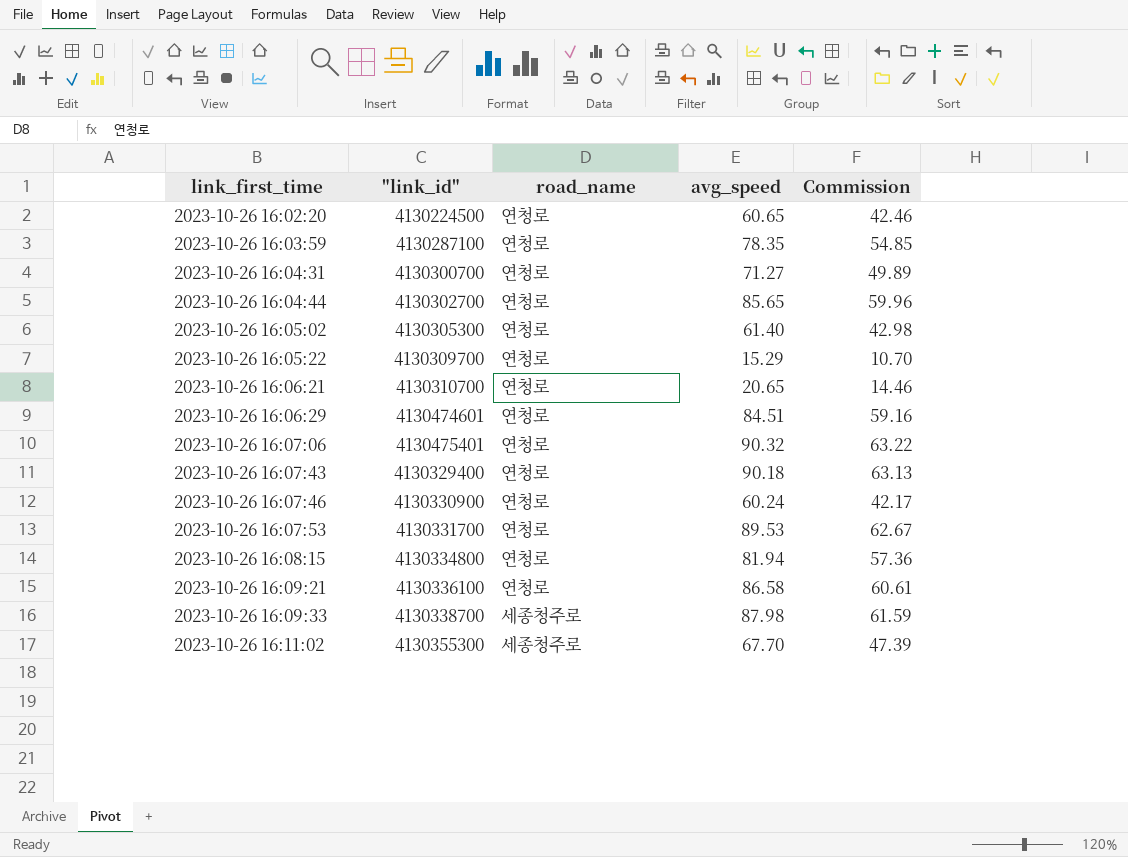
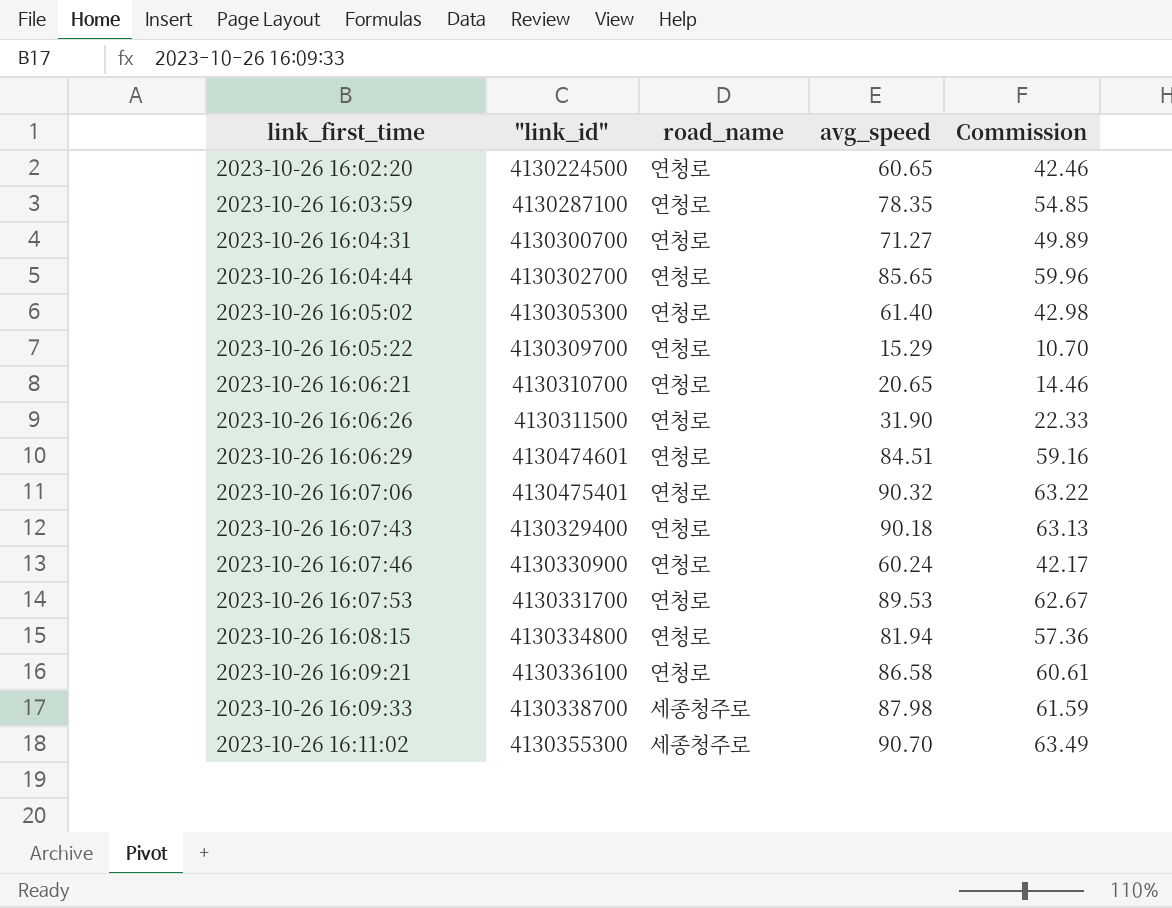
row 2023-10-26 16:06:26: none -> 4130311500 | 연청로 | 31.90 | 22.33
2023-10-26 16:11:02 | avg_speed: 67.70 -> 90.70
2023-10-26 16:11:02 | Commission: 47.39 -> 63.49

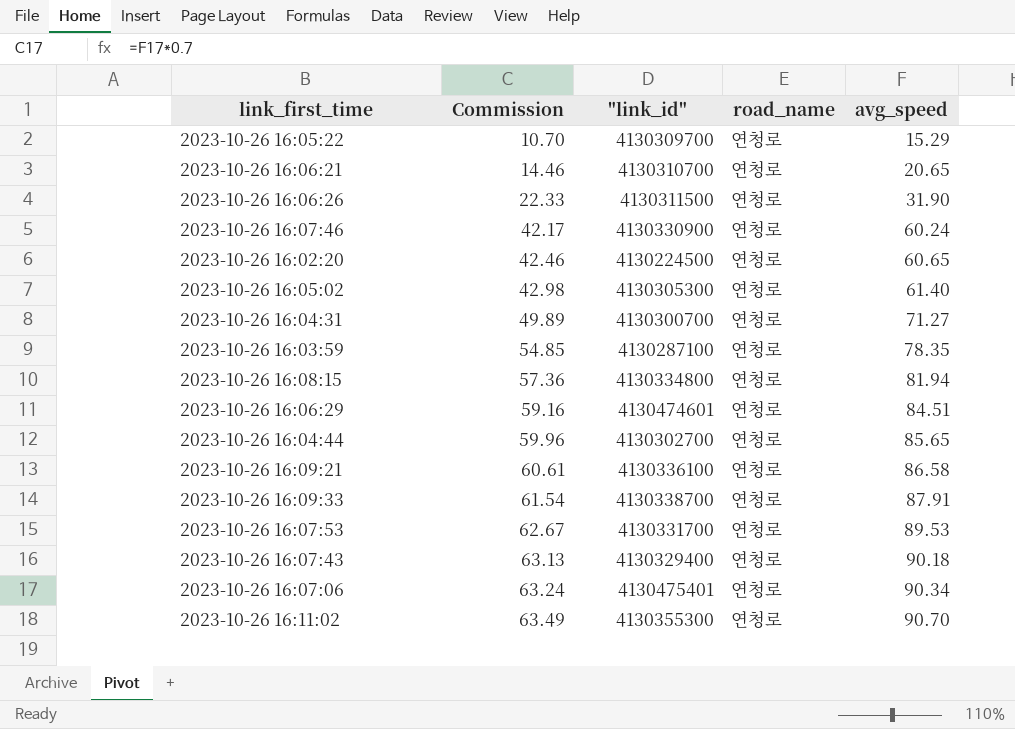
row order: link_first_time ascending -> Commission ascending
column Commission | position: 5 -> 2
2023-10-26 16:09:33 | Commission: 61.59 -> 61.54
2023-10-26 16:09:33 | road_name: 세종청주로 -> 연청로
2023-10-26 16:09:33 | avg_speed: 87.98 -> 87.91
2023-10-26 16:07:06 | Commission: 63.22 -> 63.24
2023-10-26 16:07:06 | avg_speed: 90.32 -> 90.34
2023-10-26 16:11:02 | road_name: 세종청주로 -> 연청로

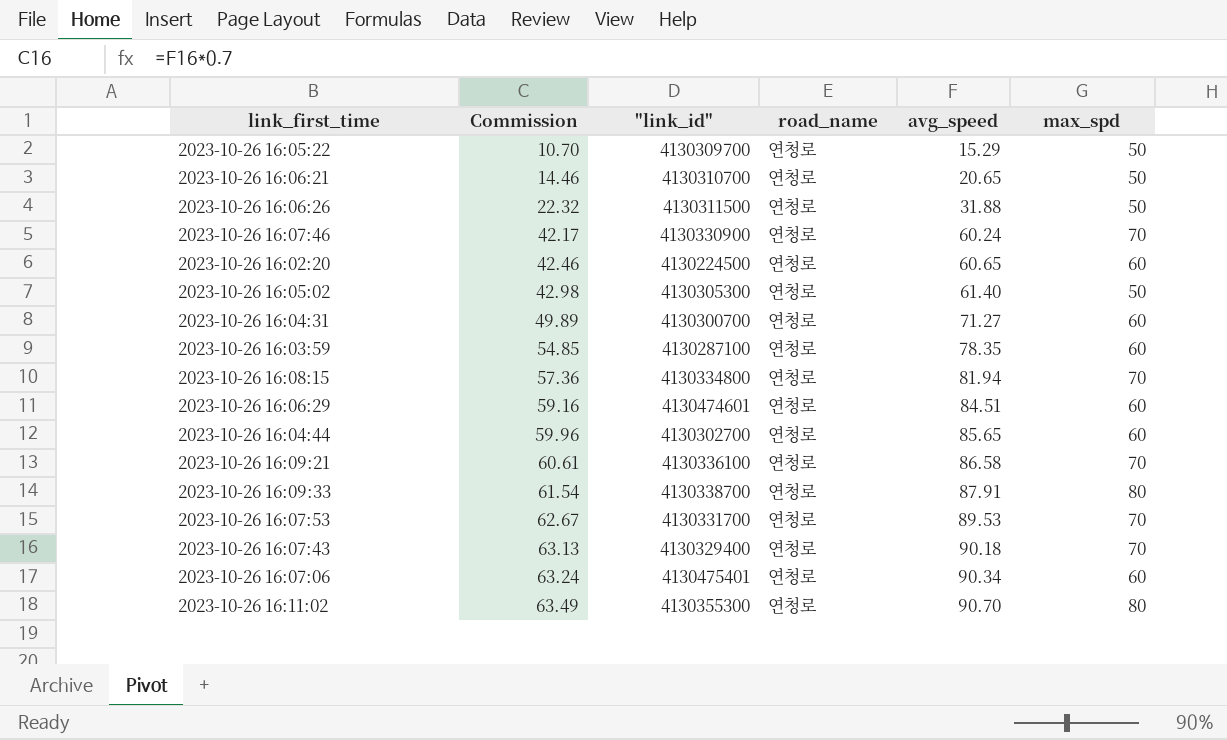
column max_spd | position: none -> 6
2023-10-26 16:06:26 | Commission: 22.33 -> 22.32
2023-10-26 16:06:26 | avg_speed: 31.90 -> 31.88

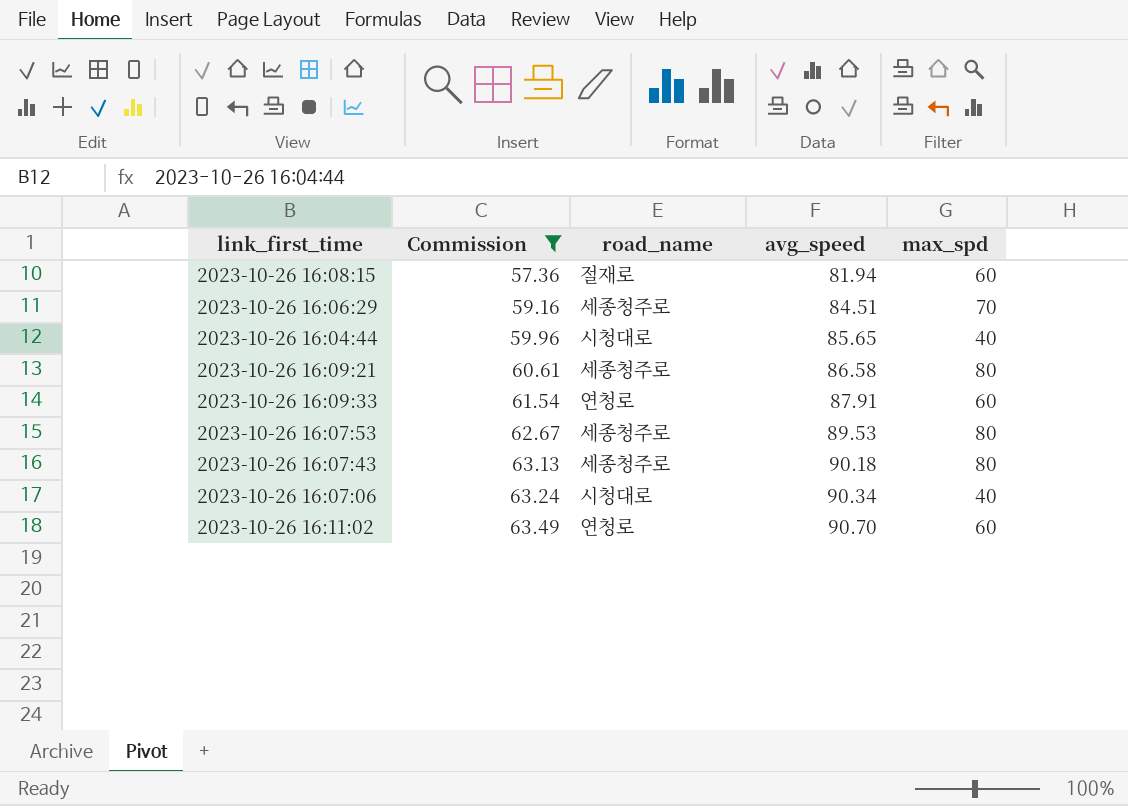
filter: none -> Commission >= 57.36
column "link_id" | position: 3 -> none
2023-10-26 16:08:15 | road_name: 연청로 -> 절재로
2023-10-26 16:08:15 | max_spd: 70 -> 60
2023-10-26 16:06:29 | road_name: 연청로 -> 세종청주로
2023-10-26 16:06:29 | max_spd: 60 -> 70
2023-10-26 16:04:44 | road_name: 연청로 -> 시청대로
2023-10-26 16:04:44 | max_spd: 60 -> 40
2023-10-26 16:09:21 | road_name: 연청로 -> 세종청주로
2023-10-26 16:09:21 | max_spd: 70 -> 80
2023-10-26 16:09:33 | max_spd: 80 -> 60
2023-10-26 16:07:53 | road_name: 연청로 -> 세종청주로
2023-10-26 16:07:53 | max_spd: 70 -> 80
2023-10-26 16:07:43 | road_name: 연청로 -> 세종청주로
2023-10-26 16:07:43 | max_spd: 70 -> 80
2023-10-26 16:07:06 | road_name: 연청로 -> 시청대로
2023-10-26 16:07:06 | max_spd: 60 -> 40
2023-10-26 16:11:02 | max_spd: 80 -> 60

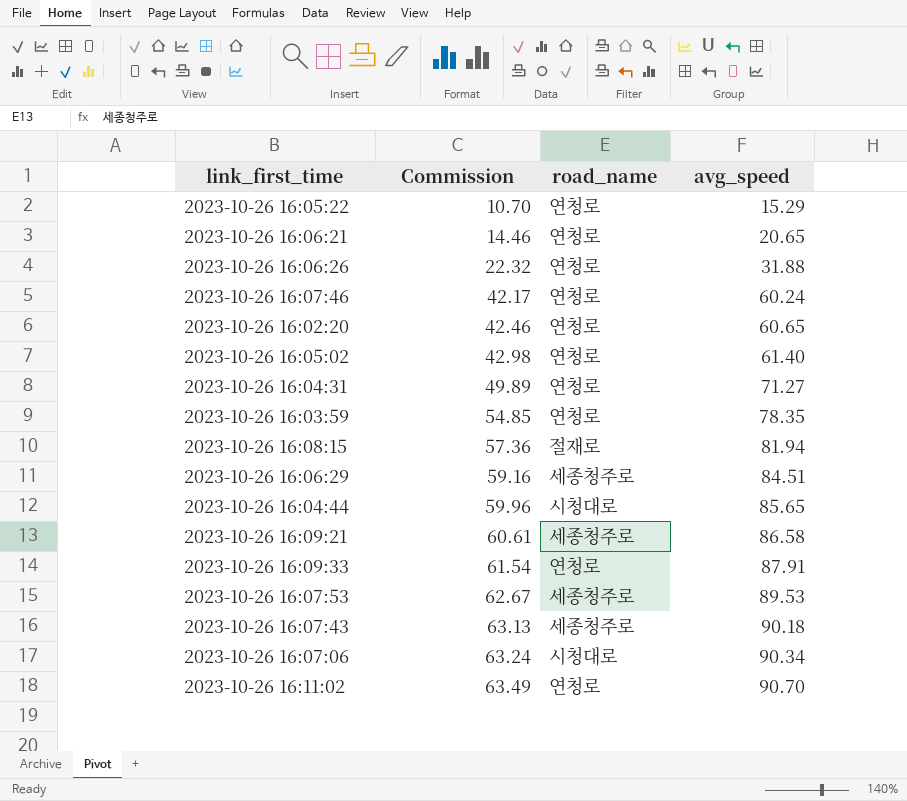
filter: Commission >= 57.36 -> none
column max_spd | position: 5 -> none

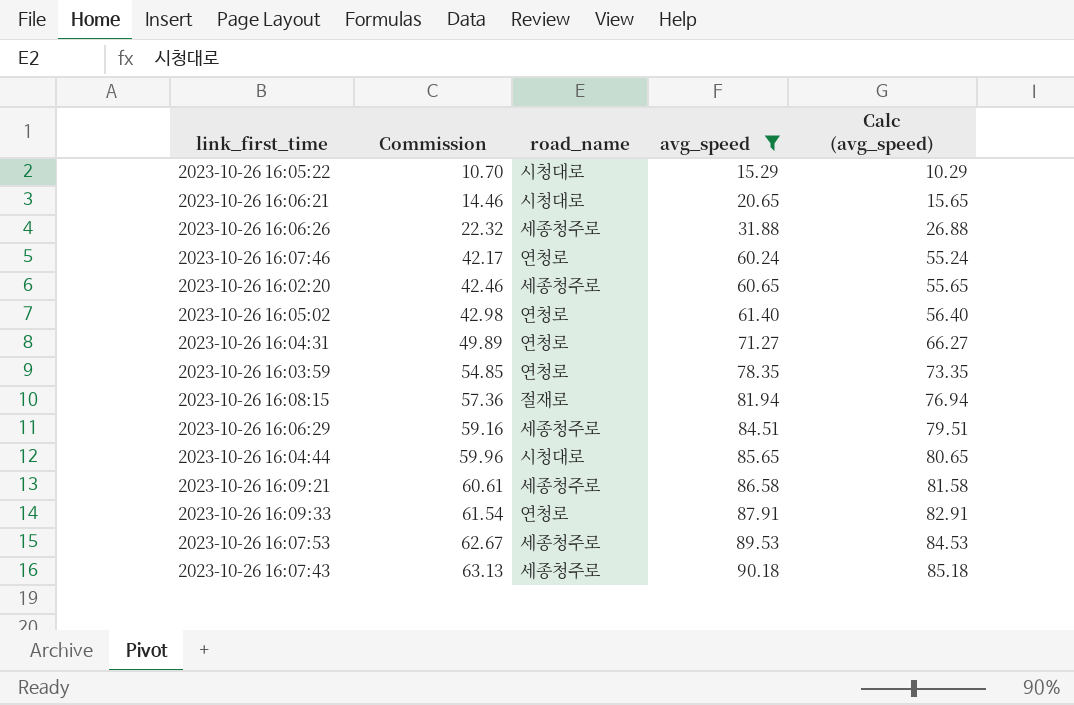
filter: none -> avg_speed <= 90.18
column Calc (avg_speed) | formula: none -> [avg_speed] - 5
2023-10-26 16:05:22 | road_name: 연청로 -> 시청대로
2023-10-26 16:06:21 | road_name: 연청로 -> 시청대로
2023-10-26 16:06:26 | road_name: 연청로 -> 세종청주로
2023-10-26 16:02:20 | road_name: 연청로 -> 세종청주로

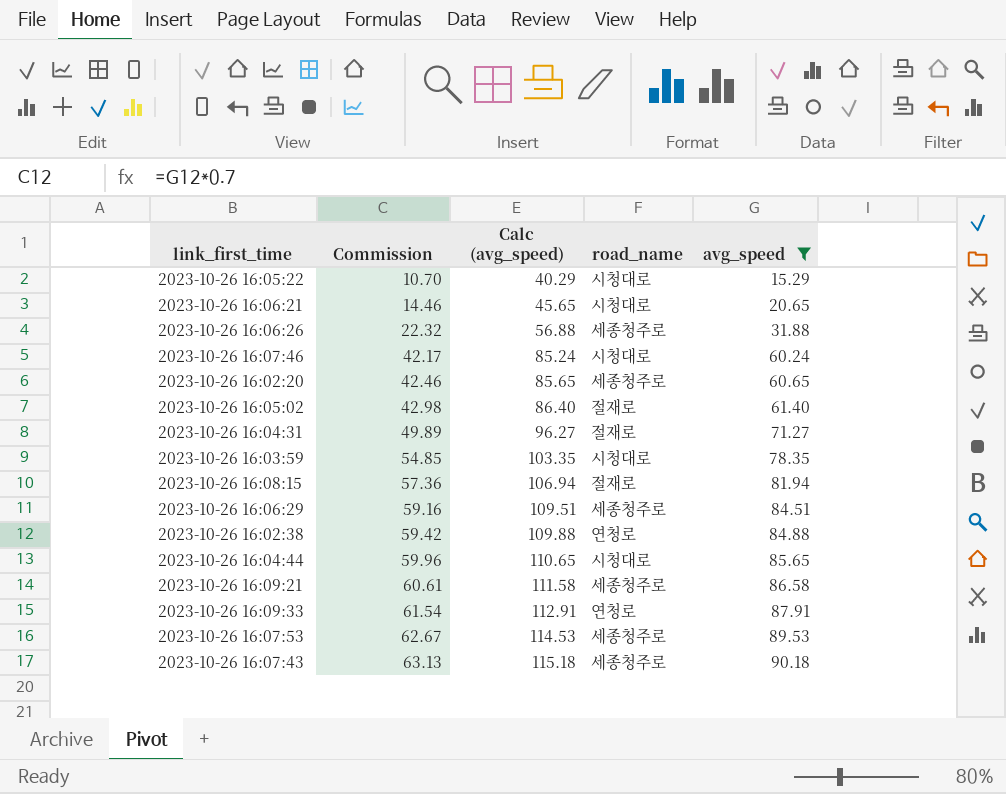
column Calc (avg_speed) | formula: [avg_speed] - 5 -> [avg_speed] + 25
column Calc (avg_speed) | position: 5 -> 3
2023-10-26 16:07:46 | road_name: 연청로 -> 시청대로
2023-10-26 16:05:02 | road_name: 연청로 -> 절재로
2023-10-26 16:04:31 | road_name: 연청로 -> 절재로
2023-10-26 16:03:59 | road_name: 연청로 -> 시청대로
row 2023-10-26 16:02:38: none -> 59.42 | 109.88 | 연청로 | 84.88

